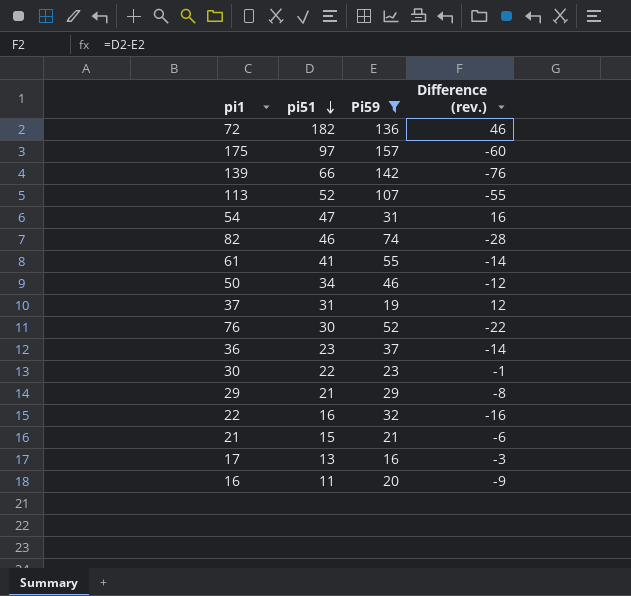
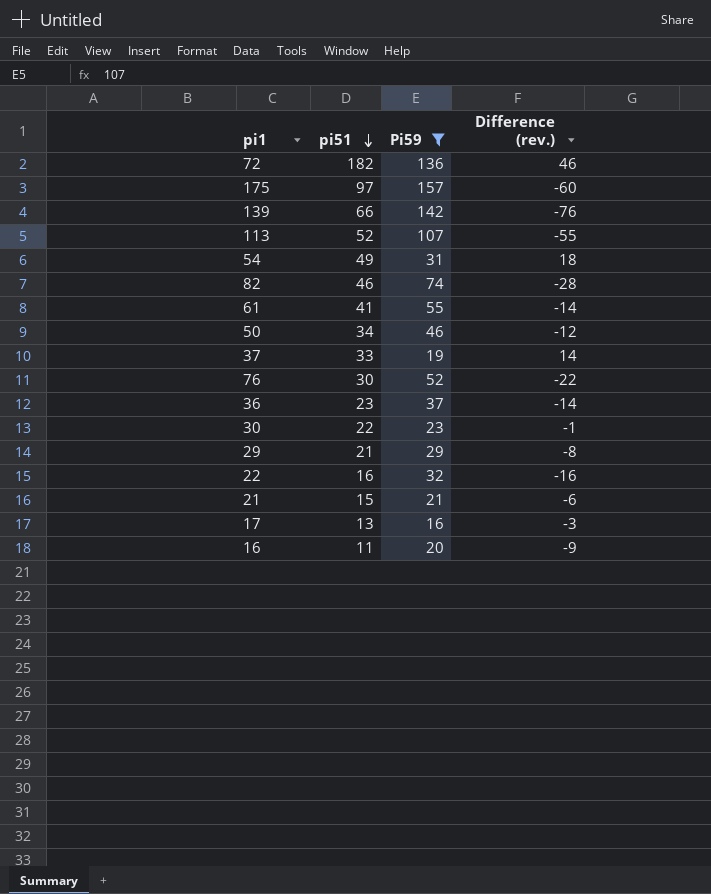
54 | pi51: 47 -> 49
54 | Difference (rev.): 16 -> 18
37 | pi51: 31 -> 33
37 | Difference (rev.): 12 -> 14

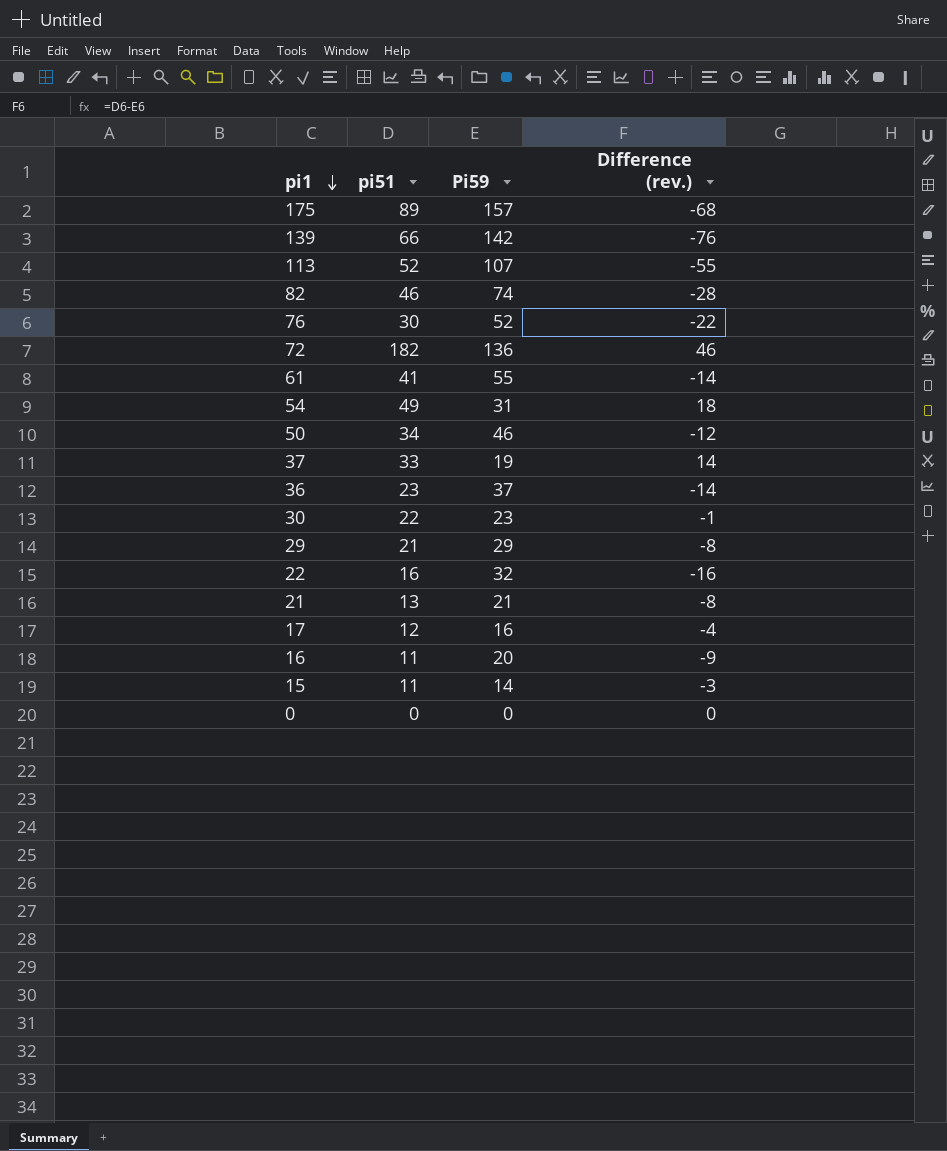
filter: Pi59 >= 16 -> none
row order: pi51 descending -> pi1 descending
175 | pi51: 97 -> 89
175 | Difference (rev.): -60 -> -68
21 | pi51: 15 -> 13
21 | Difference (rev.): -6 -> -8
17 | pi51: 13 -> 12
17 | Difference (rev.): -3 -> -4

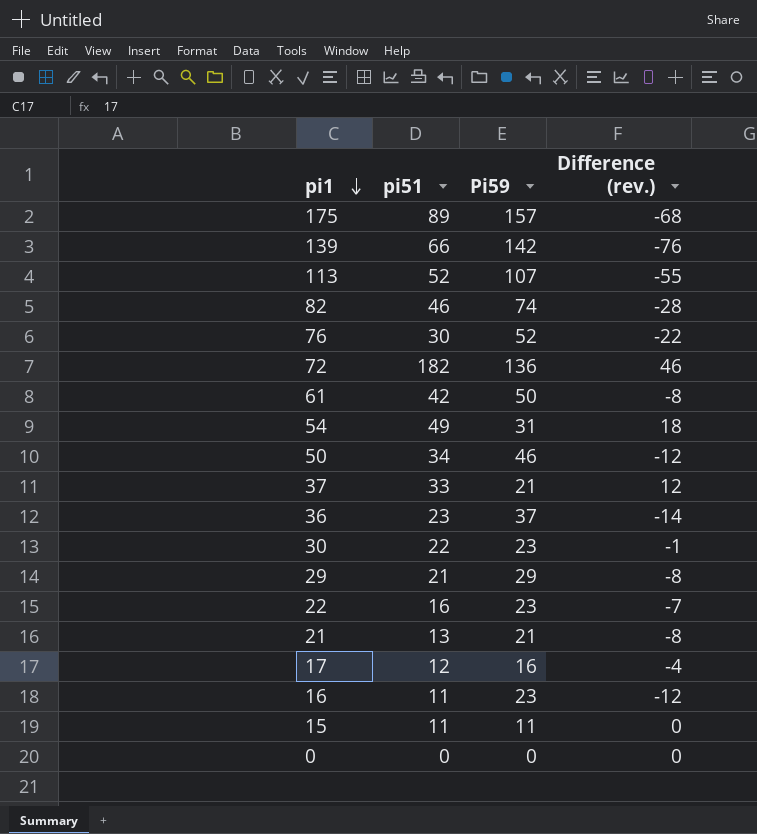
61 | pi51: 41 -> 42
61 | Pi59: 55 -> 50
61 | Difference (rev.): -14 -> -8
37 | Pi59: 19 -> 21
37 | Difference (rev.): 14 -> 12
22 | Pi59: 32 -> 23
22 | Difference (rev.): -16 -> -7
16 | Pi59: 20 -> 23
16 | Difference (rev.): -9 -> -12
15 | Pi59: 14 -> 11
15 | Difference (rev.): -3 -> 0

